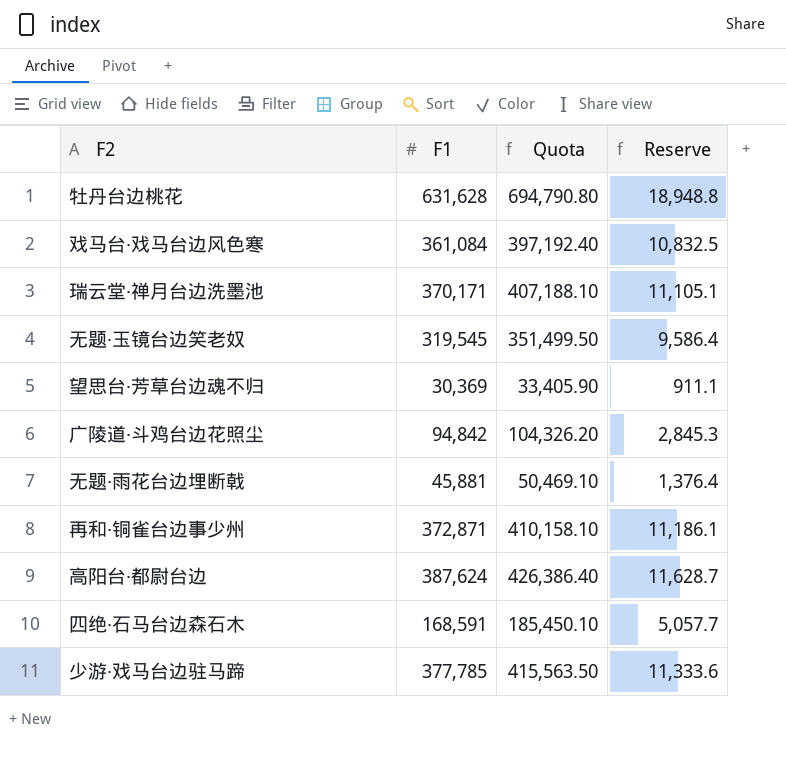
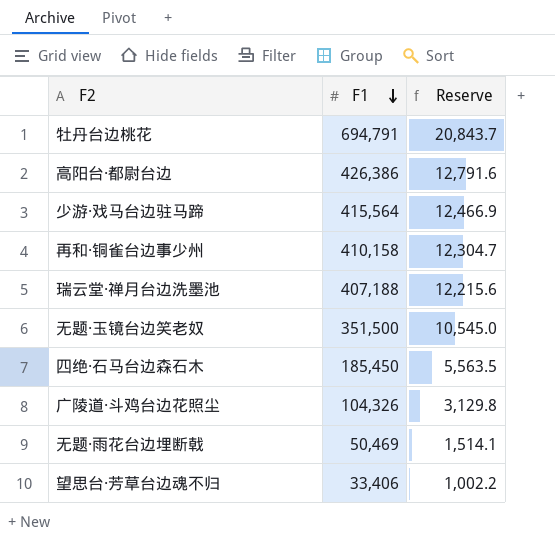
row order: none -> F1 descending
column Quota | formula: [F1] * 1.1 -> none
row 戏马台·戏马台边风色寒: 361,084 | 397,192.40 | 10,832.5 -> none
牡丹台边桃花 | F1: 631,628 -> 694,791
牡丹台边桃花 | Reserve: 18,948.8 -> 20,843.7
高阳台·都尉台边 | F1: 387,624 -> 426,386
高阳台·都尉台边 | Reserve: 11,628.7 -> 12,791.6
少游·戏马台边驻马蹄 | F1: 377,785 -> 415,564
少游·戏马台边驻马蹄 | Reserve: 11,333.6 -> 12,466.9
再和·铜雀台边事少州 | F1: 372,871 -> 410,158
再和·铜雀台边事少州 | Reserve: 11,186.1 -> 12,304.7
瑞云堂·禅月台边洗墨池 | F1: 370,171 -> 407,188
瑞云堂·禅月台边洗墨池 | Reserve: 11,105.1 -> 12,215.6
无题·玉镜台边笑老奴 | F1: 319,545 -> 351,500
无题·玉镜台边笑老奴 | Reserve: 9,586.4 -> 10,545.0
四绝·石马台边森石木 | F1: 168,591 -> 185,450
四绝·石马台边森石木 | Reserve: 5,057.7 -> 5,563.5
广陵道·斗鸡台边花照尘 | F1: 94,842 -> 104,326
广陵道·斗鸡台边花照尘 | Reserve: 2,845.3 -> 3,129.8
无题·雨花台边埋断戟 | F1: 45,881 -> 50,469
无题·雨花台边埋断戟 | Reserve: 1,376.4 -> 1,514.1
望思台·芳草台边魂不归 | F1: 30,369 -> 33,406
望思台·芳草台边魂不归 | Reserve: 911.1 -> 1,002.2

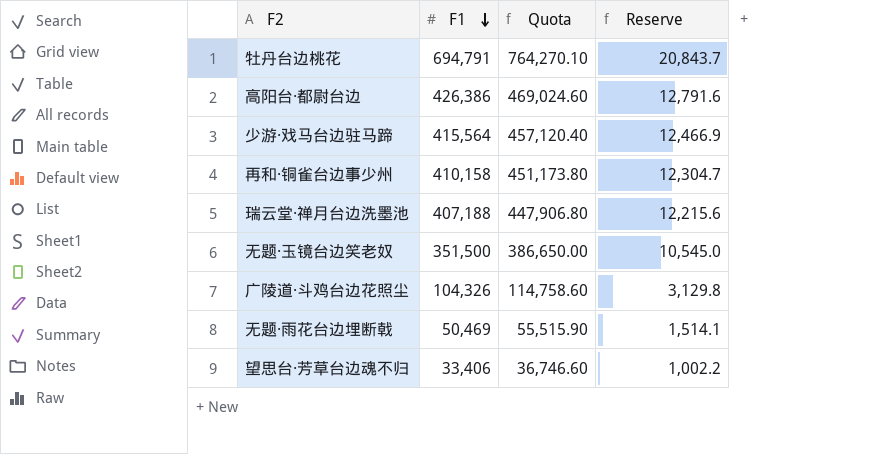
column Quota | formula: none -> [F1] * 1.1
row 四绝·石马台边森石木: 185,450 | 5,563.5 -> none

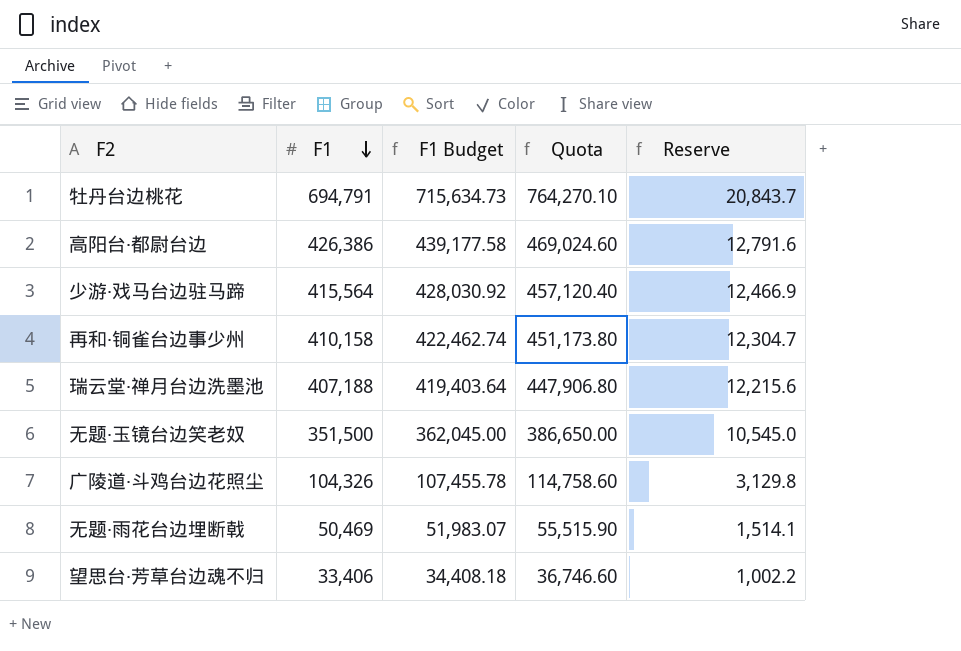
column F1 Budget | formula: none -> [F1] * 1.03

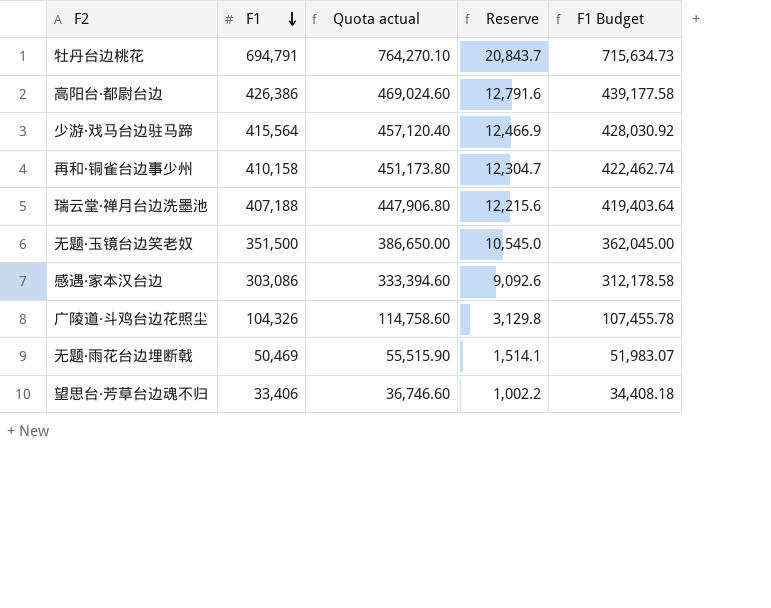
column name: Quota -> Quota actual
column F1 Budget | position: 3 -> 5
row 感遇·家本汉台边: none -> 303,086 | 333,394.60 | 9,092.6 | 312,178.58

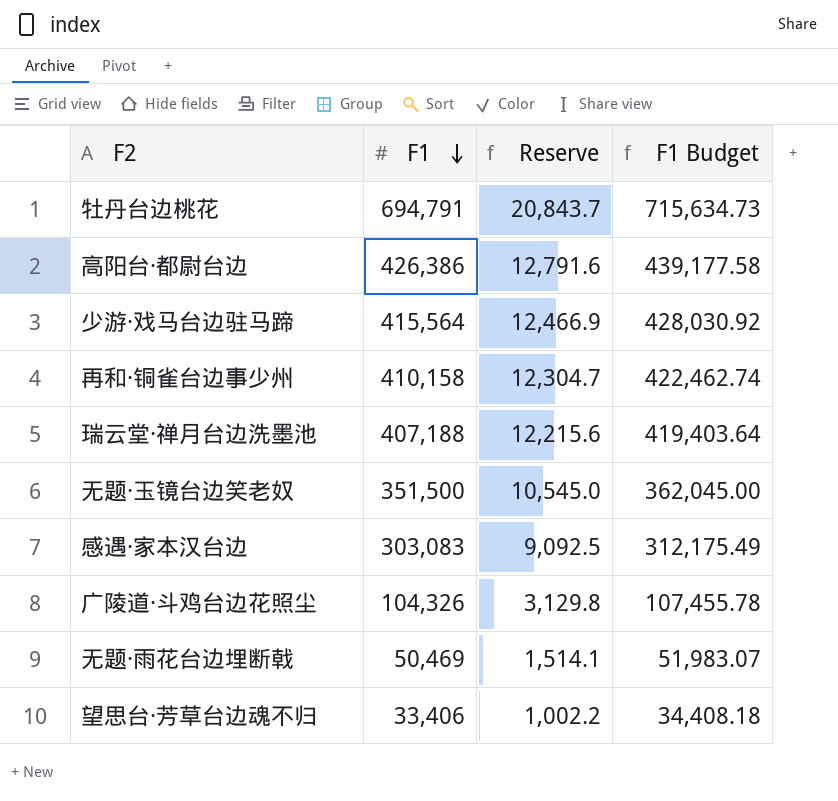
column Quota actual | formula: [F1] * 1.1 -> none
感遇·家本汉台边 | F1: 303,086 -> 303,083
感遇·家本汉台边 | Reserve: 9,092.6 -> 9,092.5
感遇·家本汉台边 | F1 Budget: 312,178.58 -> 312,175.49

